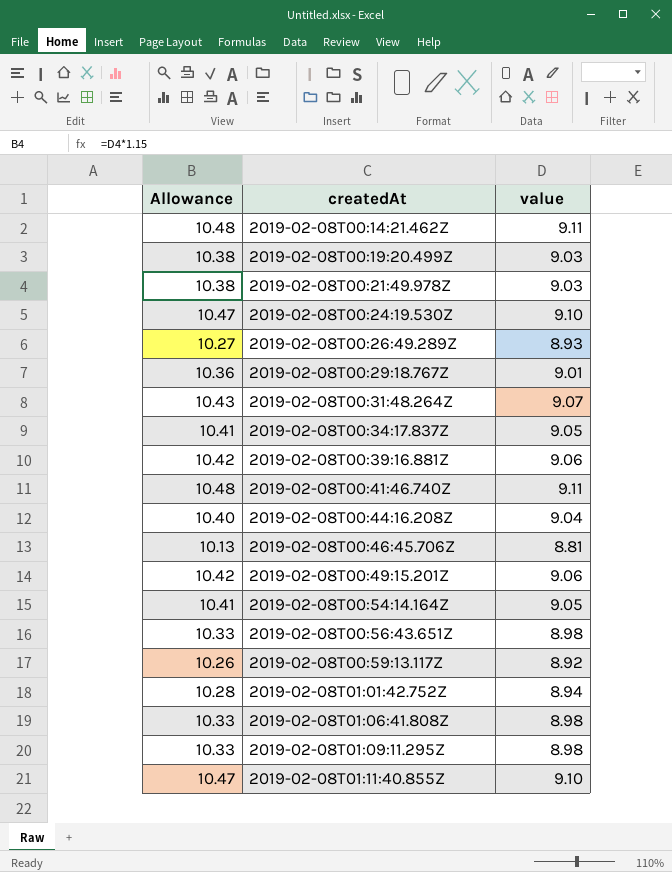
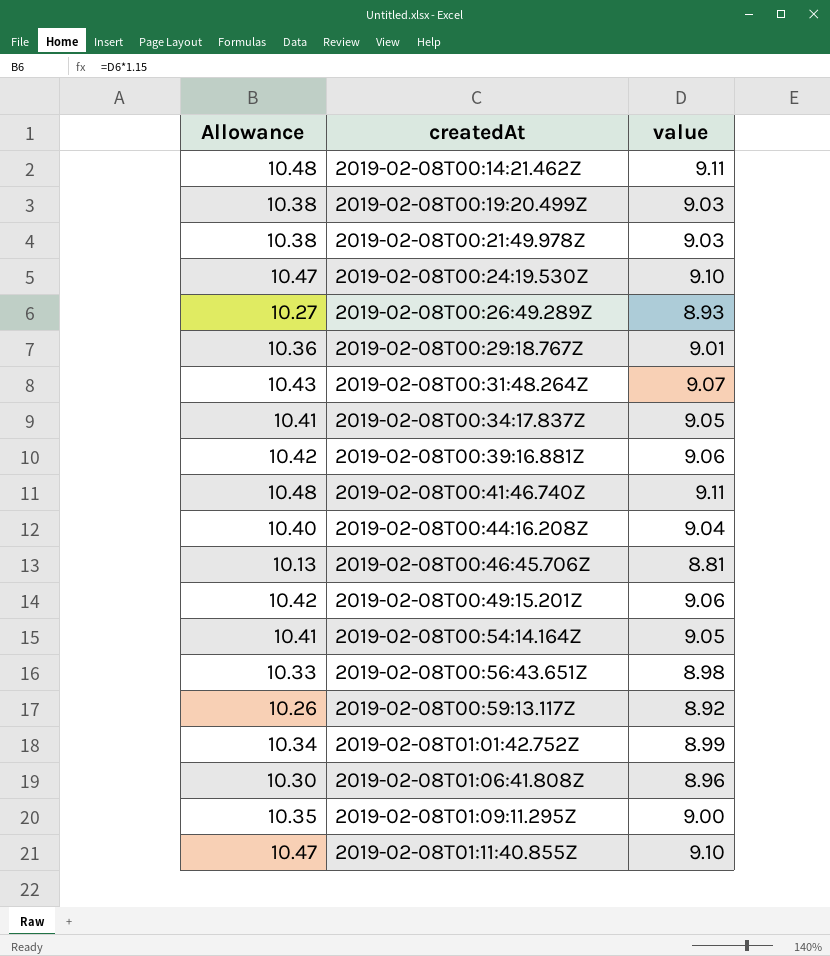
2019-02-08T01:01:42.752Z | Allowance: 10.28 -> 10.34
2019-02-08T01:01:42.752Z | value: 8.94 -> 8.99
2019-02-08T01:06:41.808Z | Allowance: 10.33 -> 10.30
2019-02-08T01:06:41.808Z | value: 8.98 -> 8.96
2019-02-08T01:09:11.295Z | Allowance: 10.33 -> 10.35
2019-02-08T01:09:11.295Z | value: 8.98 -> 9.00

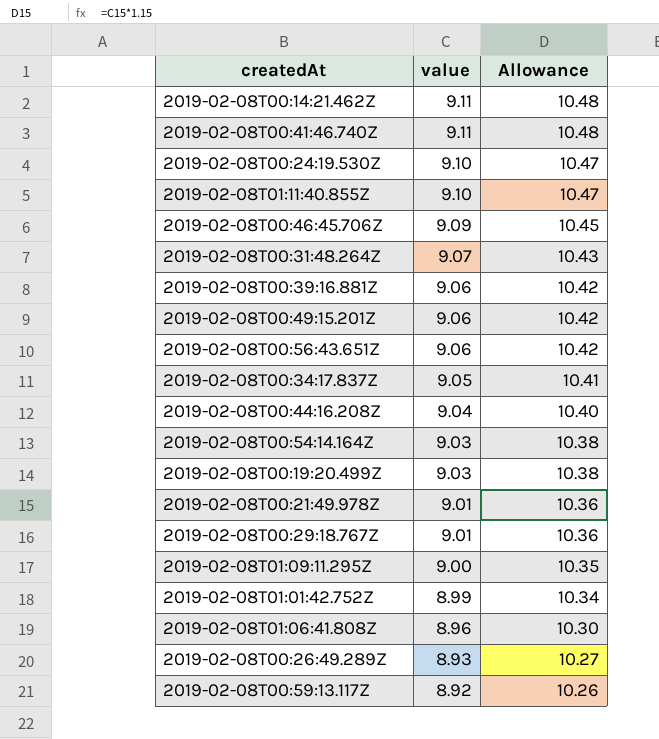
row order: createdAt ascending -> value descending
column Allowance | position: 1 -> 3
2019-02-08T00:46:45.706Z | value: 8.81 -> 9.09
2019-02-08T00:46:45.706Z | Allowance: 10.13 -> 10.45
2019-02-08T00:56:43.651Z | value: 8.98 -> 9.06
2019-02-08T00:56:43.651Z | Allowance: 10.33 -> 10.42
2019-02-08T00:54:14.164Z | value: 9.05 -> 9.03
2019-02-08T00:54:14.164Z | Allowance: 10.41 -> 10.38
2019-02-08T00:21:49.978Z | value: 9.03 -> 9.01
2019-02-08T00:21:49.978Z | Allowance: 10.38 -> 10.36

